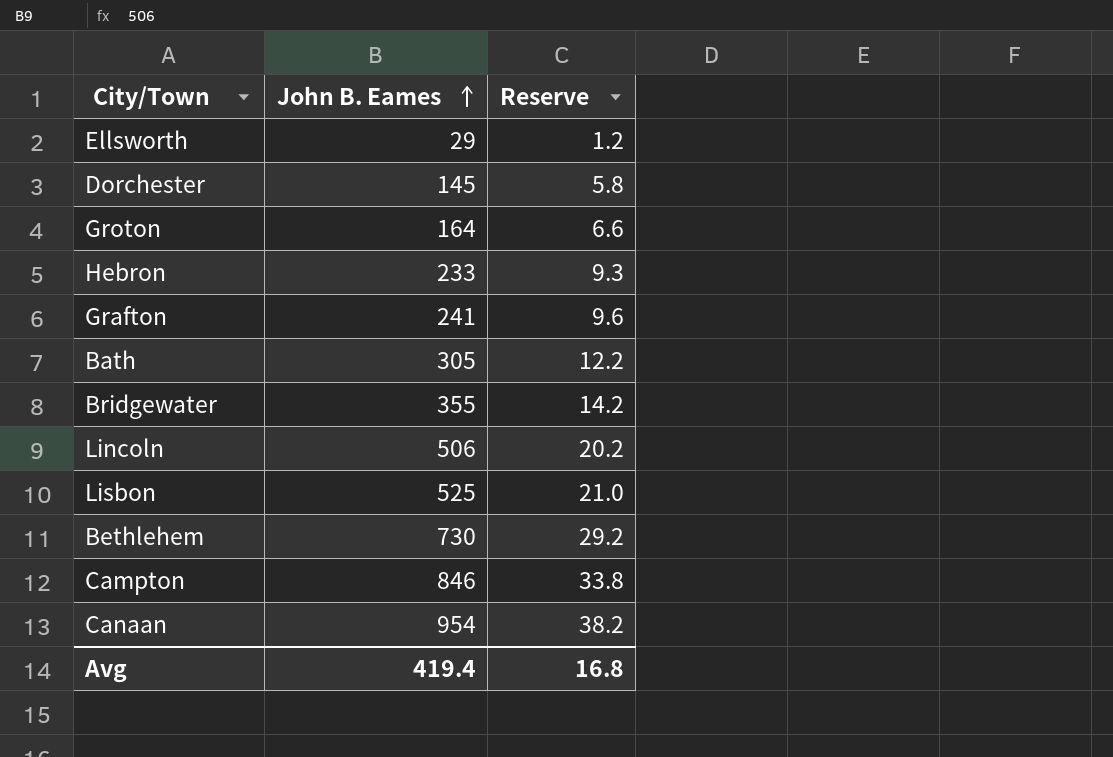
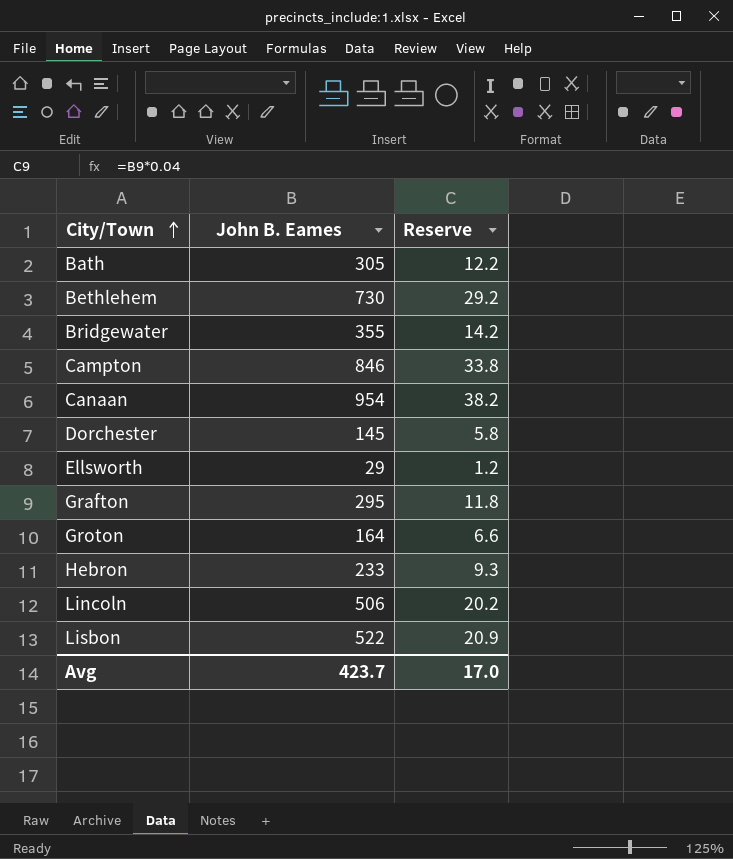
row order: John B. Eames ascending -> City/Town ascending
Grafton | John B. Eames: 241 -> 295
Grafton | Reserve: 9.6 -> 11.8
Lisbon | John B. Eames: 525 -> 522
Lisbon | Reserve: 21.0 -> 20.9
Avg | John B. Eames: 419.4 -> 423.7
Avg | Reserve: 16.8 -> 17.0

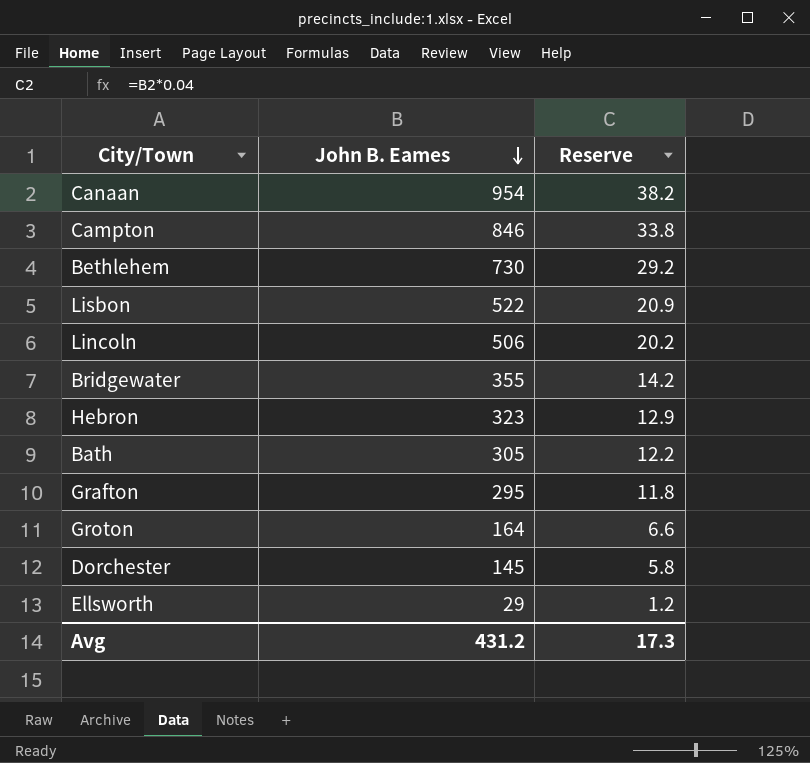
row order: City/Town ascending -> John B. Eames descending
Hebron | John B. Eames: 233 -> 323
Hebron | Reserve: 9.3 -> 12.9
Avg | John B. Eames: 423.7 -> 431.2
Avg | Reserve: 17.0 -> 17.3

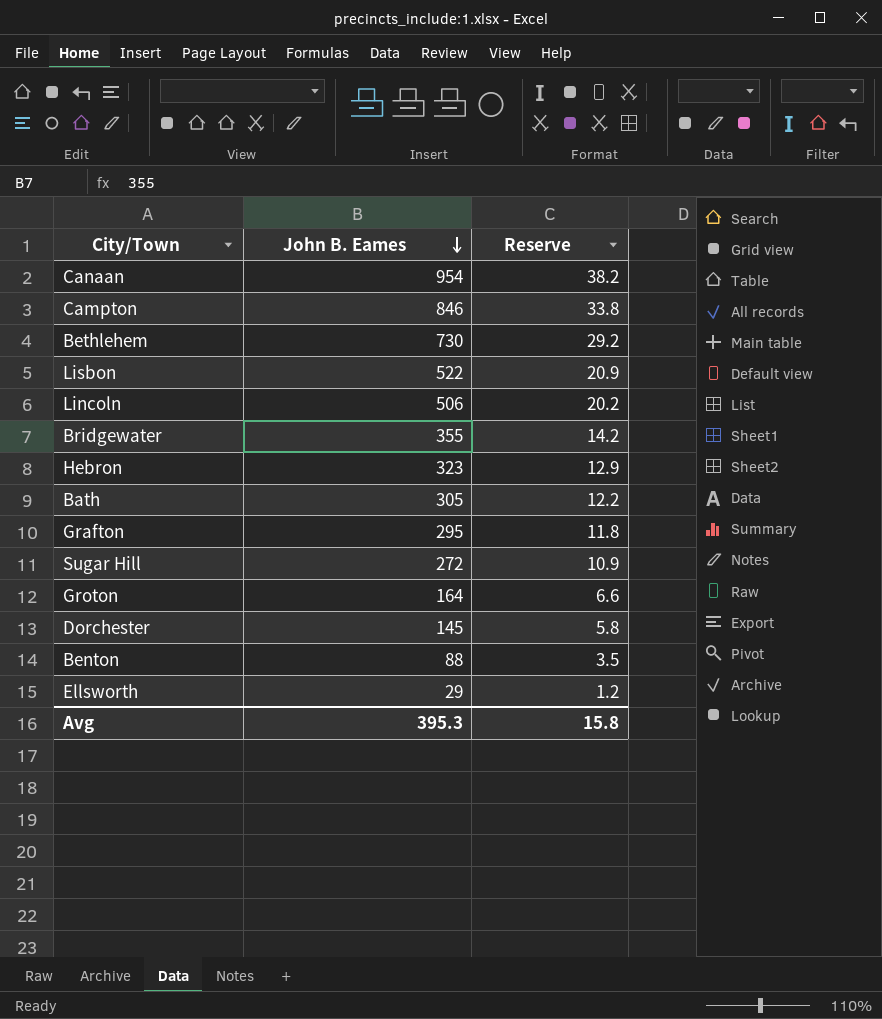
row Sugar Hill: none -> 272 | 10.9
row Benton: none -> 88 | 3.5
Avg | John B. Eames: 431.2 -> 395.3
Avg | Reserve: 17.3 -> 15.8

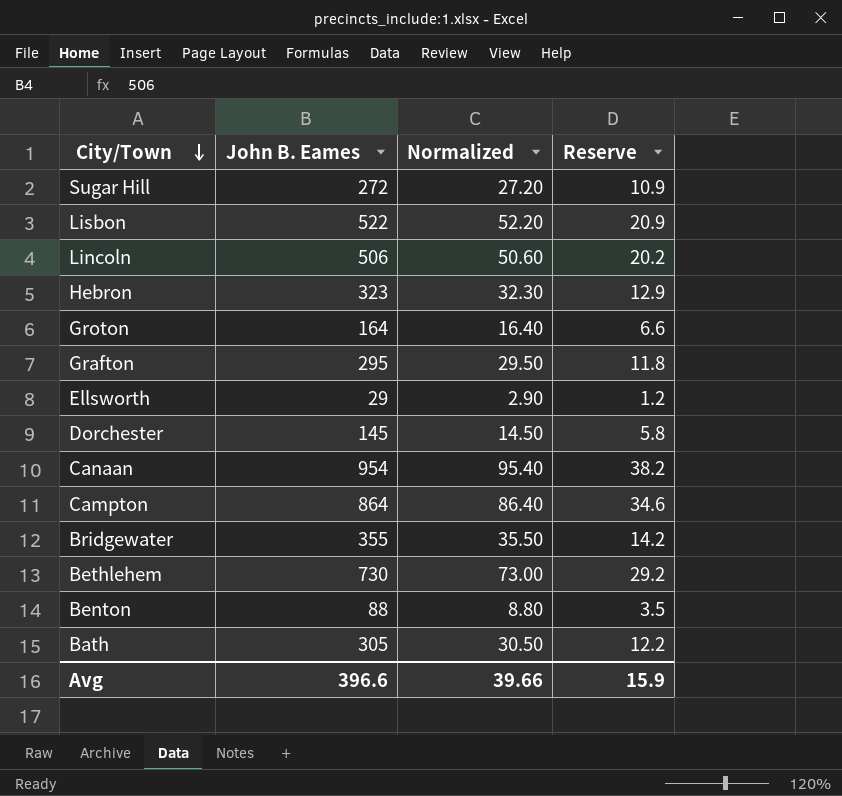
row order: John B. Eames descending -> City/Town descending
column Normalized | formula: none -> [John B. Eames] * 0.1
Campton | John B. Eames: 846 -> 864
Campton | Reserve: 33.8 -> 34.6
Avg | John B. Eames: 395.3 -> 396.6
Avg | Reserve: 15.8 -> 15.9

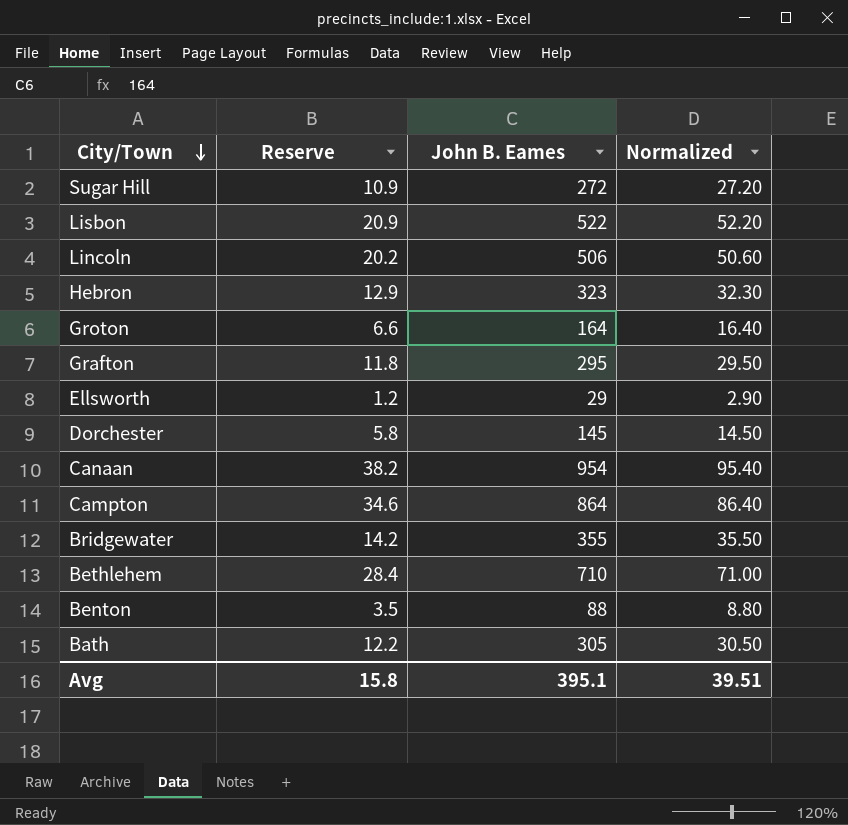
column Reserve | position: 4 -> 2
Bethlehem | Reserve: 29.2 -> 28.4
Bethlehem | John B. Eames: 730 -> 710
Bethlehem | Normalized: 73.00 -> 71.00
Avg | Reserve: 15.9 -> 15.8
Avg | John B. Eames: 396.6 -> 395.1
Avg | Normalized: 39.66 -> 39.51

